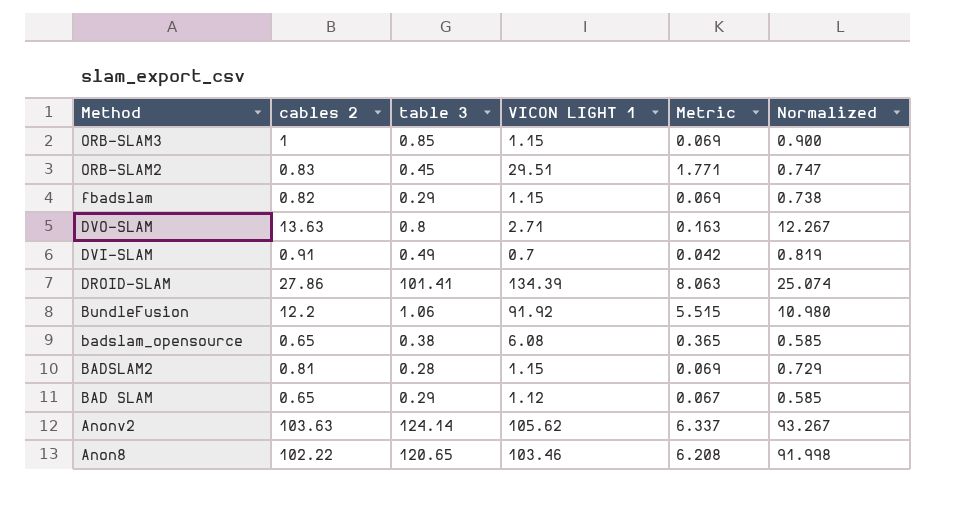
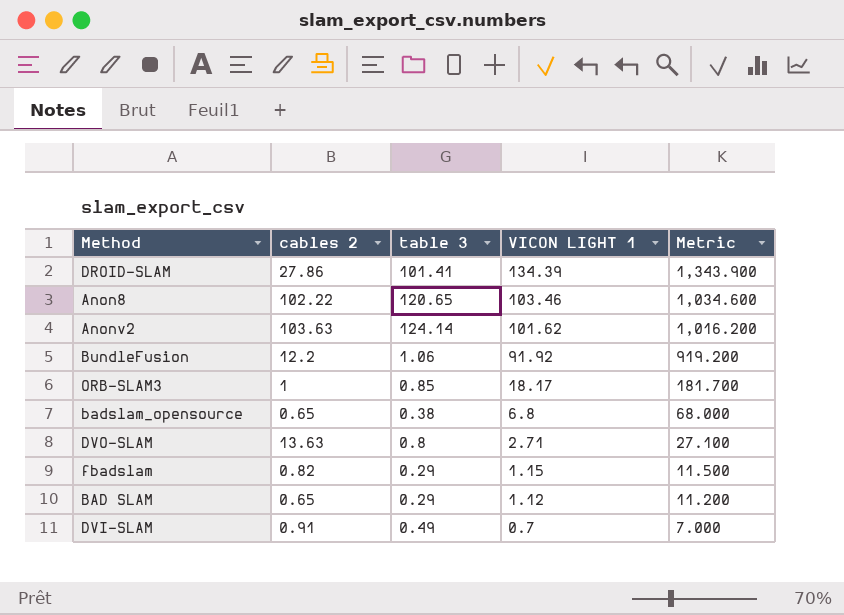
row order: Method descending -> VICON LIGHT 1 descending
column Normalized | formula: [cables 2] * 0.9 -> none
column Metric | formula: [VICON LIGHT 1] * 0.06 -> [VICON LIGHT 1] * 10
row ORB-SLAM2: 0.83 | 0.45 | 29.51 | 1.771 | 0.747 -> none
row BADSLAM2: 0.81 | 0.28 | 1.15 | 0.069 | 0.729 -> none
Anonv2 | VICON LIGHT 1: 105.62 -> 101.62
ORB-SLAM3 | VICON LIGHT 1: 1.15 -> 18.17
badslam_opensource | VICON LIGHT 1: 6.08 -> 6.8

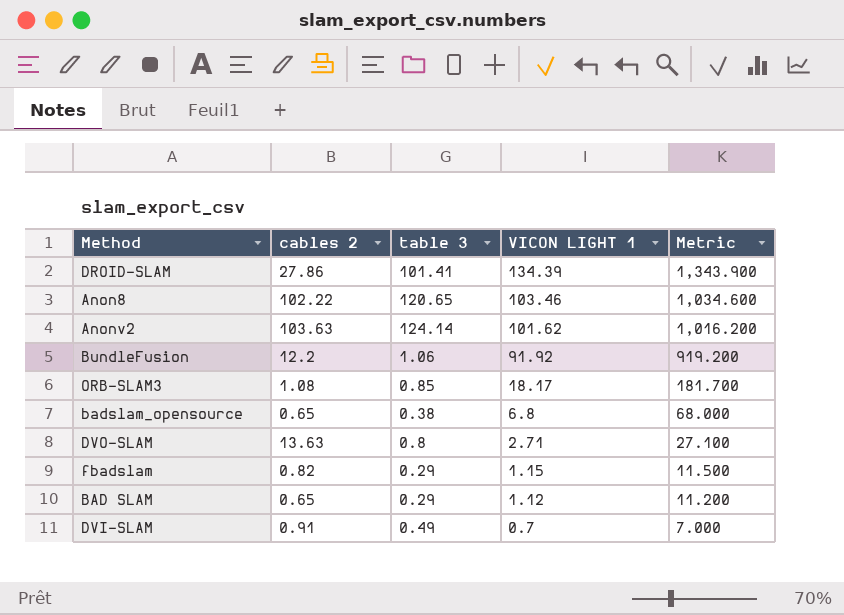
ORB-SLAM3 | cables 2: 1 -> 1.08

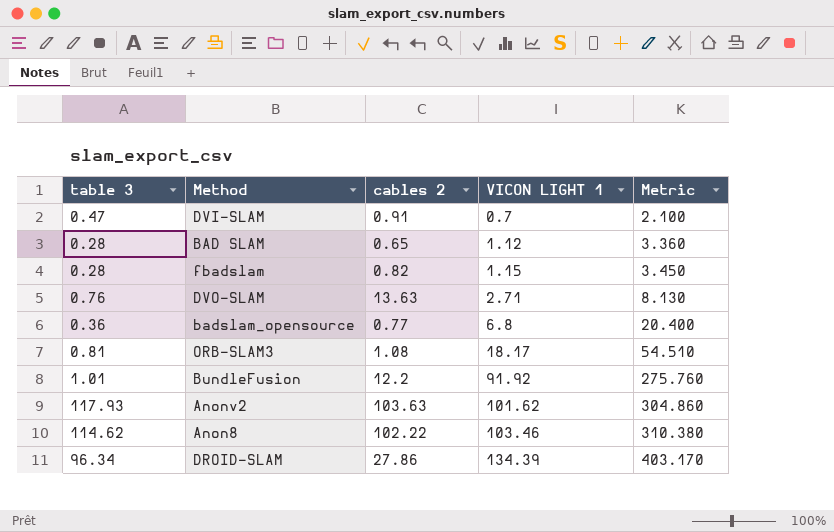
row order: VICON LIGHT 1 descending -> VICON LIGHT 1 ascending
column table 3 | position: 3 -> 1
column Metric | formula: [VICON LIGHT 1] * 10 -> [VICON LIGHT 1] * 3
DVI-SLAM | table 3: 0.49 -> 0.47
BAD SLAM | table 3: 0.29 -> 0.28
fbadslam | table 3: 0.29 -> 0.28
DVO-SLAM | table 3: 0.8 -> 0.76
badslam_opensource | table 3: 0.38 -> 0.36
badslam_opensource | cables 2: 0.65 -> 0.77
ORB-SLAM3 | table 3: 0.85 -> 0.81
BundleFusion | table 3: 1.06 -> 1.01
Anonv2 | table 3: 124.14 -> 117.93
Anon8 | table 3: 120.65 -> 114.62
DROID-SLAM | table 3: 101.41 -> 96.34

